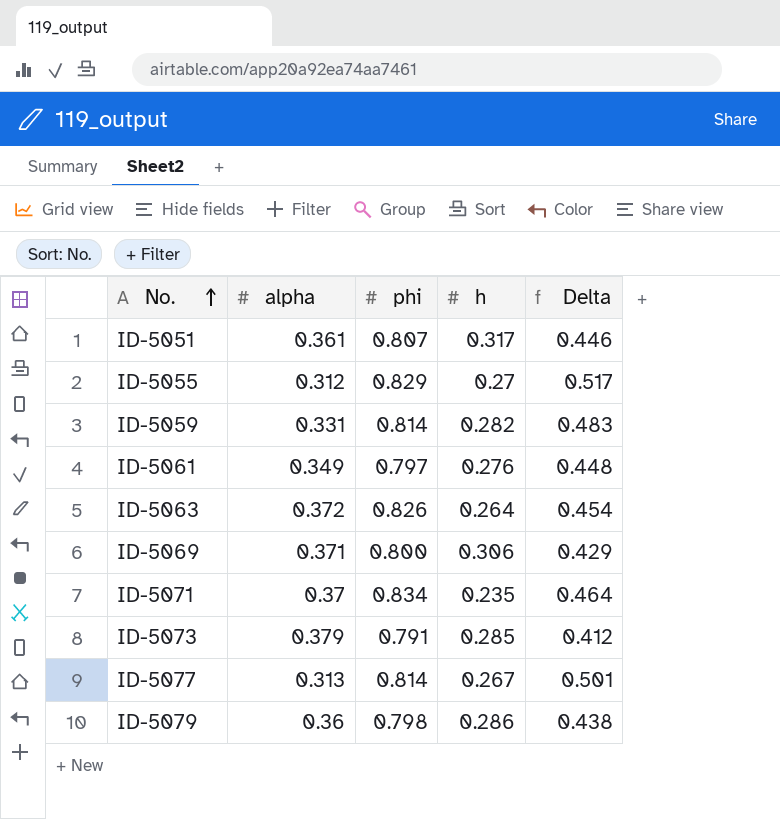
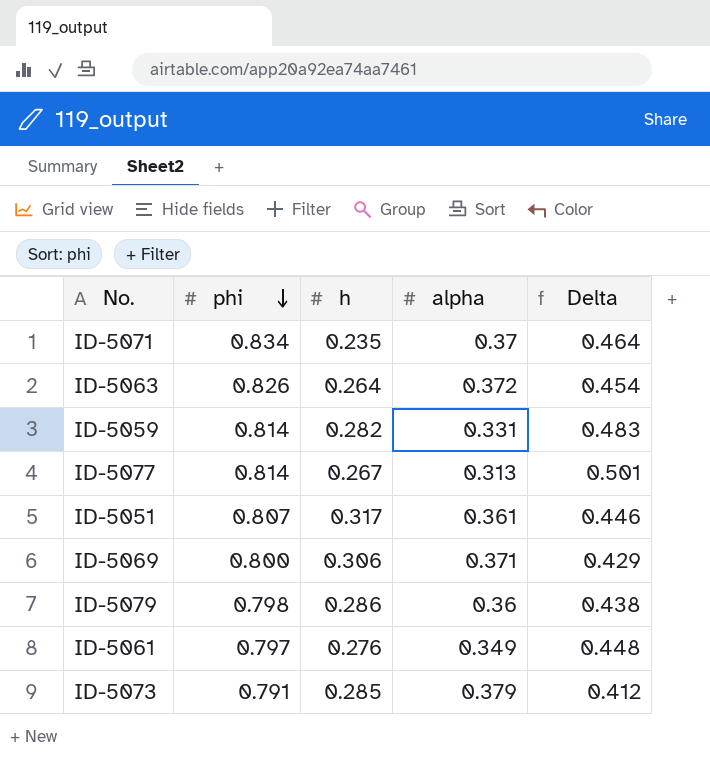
row order: No. ascending -> phi descending
column alpha | position: 2 -> 4
row ID-5055: 0.312 | 0.829 | 0.27 | 0.517 -> none

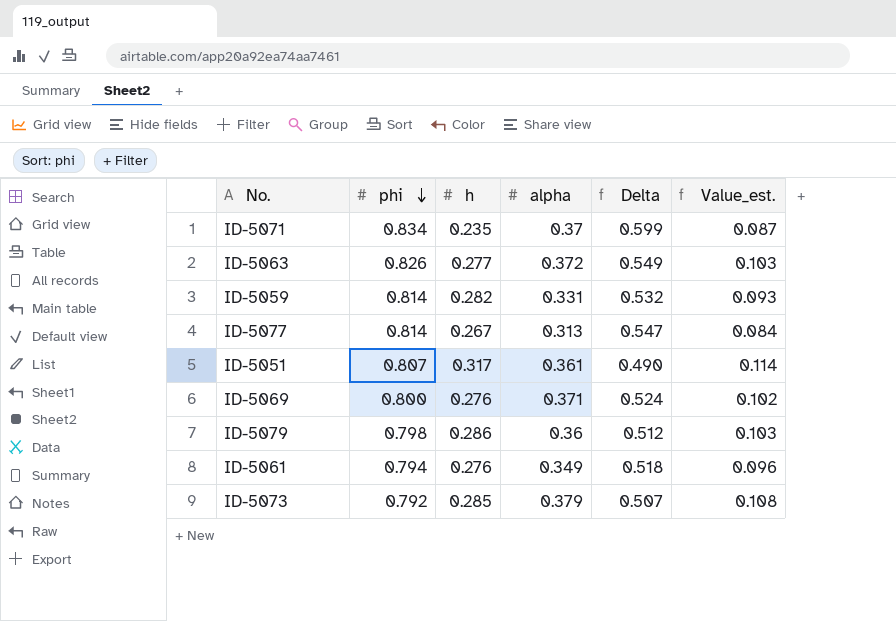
column Delta | formula: [phi] - [alpha] -> [phi] - [h]
column Value_est. | formula: none -> [h] * [alpha]
ID-5063 | h: 0.264 -> 0.277
ID-5069 | h: 0.306 -> 0.276
ID-5061 | phi: 0.797 -> 0.794
ID-5073 | phi: 0.791 -> 0.792

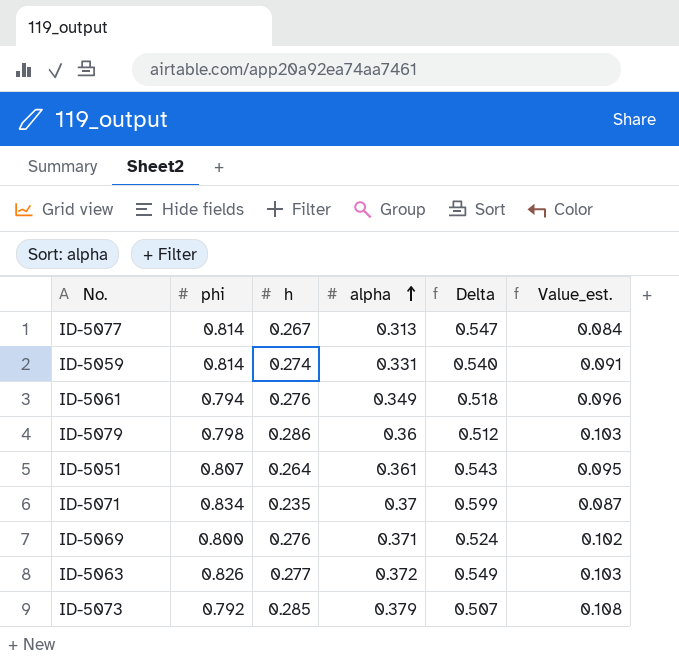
row order: phi descending -> alpha ascending
ID-5059 | h: 0.282 -> 0.274
ID-5059 | Delta: 0.532 -> 0.540
ID-5059 | Value_est.: 0.093 -> 0.091
ID-5051 | h: 0.317 -> 0.264
ID-5051 | Delta: 0.490 -> 0.543
ID-5051 | Value_est.: 0.114 -> 0.095

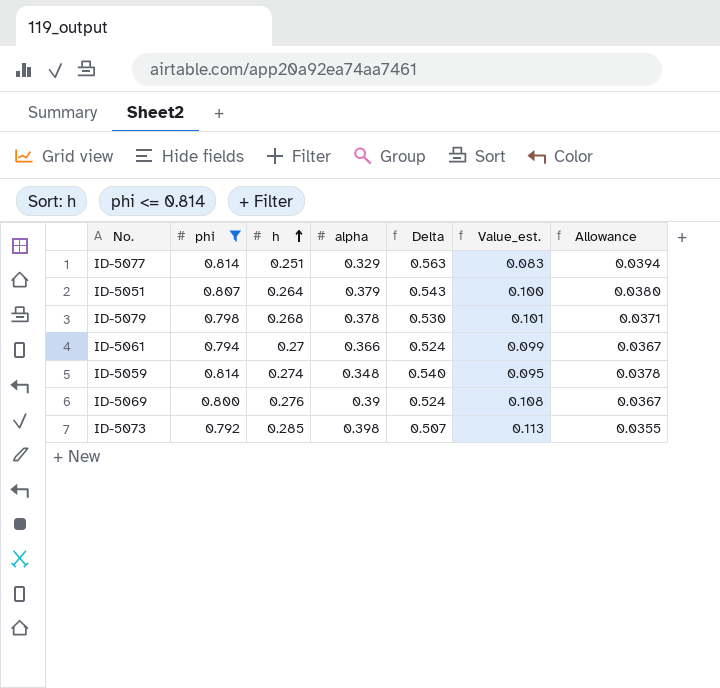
filter: none -> phi <= 0.814
row order: alpha ascending -> h ascending
column Allowance | formula: none -> [Delta] * 0.07
ID-5077 | h: 0.267 -> 0.251
ID-5077 | alpha: 0.313 -> 0.329
ID-5077 | Delta: 0.547 -> 0.563
ID-5077 | Value_est.: 0.084 -> 0.083
ID-5051 | alpha: 0.361 -> 0.379
ID-5051 | Value_est.: 0.095 -> 0.100
ID-5079 | h: 0.286 -> 0.268
ID-5079 | alpha: 0.36 -> 0.378
ID-5079 | Delta: 0.512 -> 0.530
ID-5079 | Value_est.: 0.103 -> 0.101
ID-5061 | h: 0.276 -> 0.27
ID-5061 | alpha: 0.349 -> 0.366
ID-5061 | Delta: 0.518 -> 0.524
ID-5061 | Value_est.: 0.096 -> 0.099
ID-5059 | alpha: 0.331 -> 0.348
ID-5059 | Value_est.: 0.091 -> 0.095
ID-5069 | alpha: 0.371 -> 0.39
ID-5069 | Value_est.: 0.102 -> 0.108
ID-5073 | alpha: 0.379 -> 0.398
ID-5073 | Value_est.: 0.108 -> 0.113

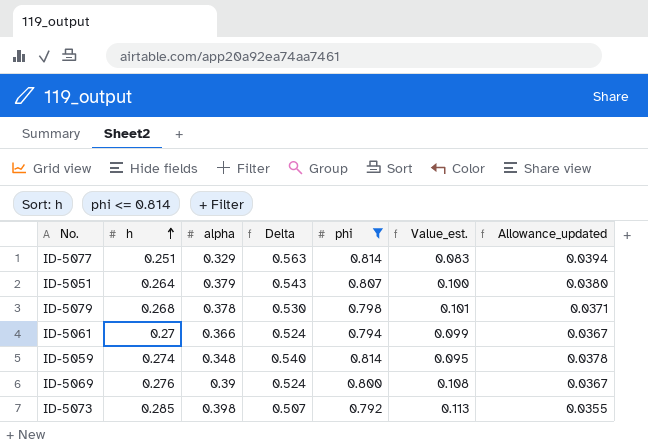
column phi | position: 2 -> 5
column name: Allowance -> Allowance_updated

